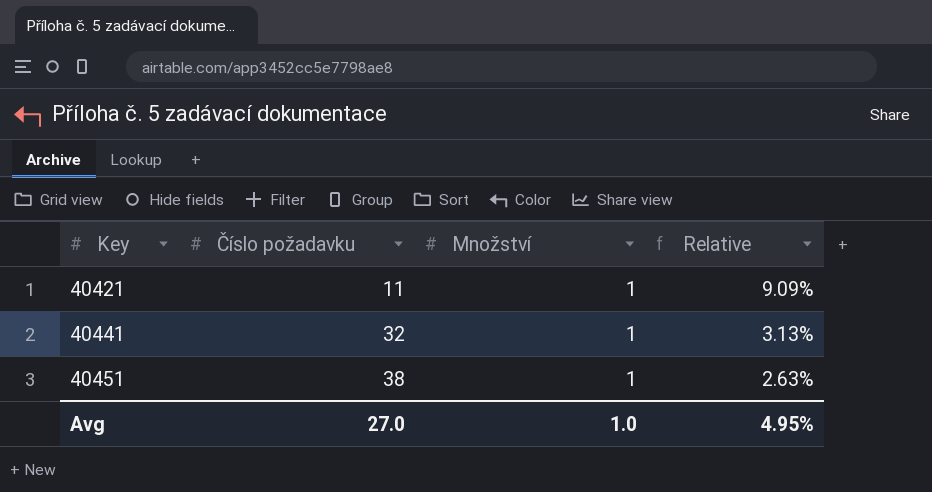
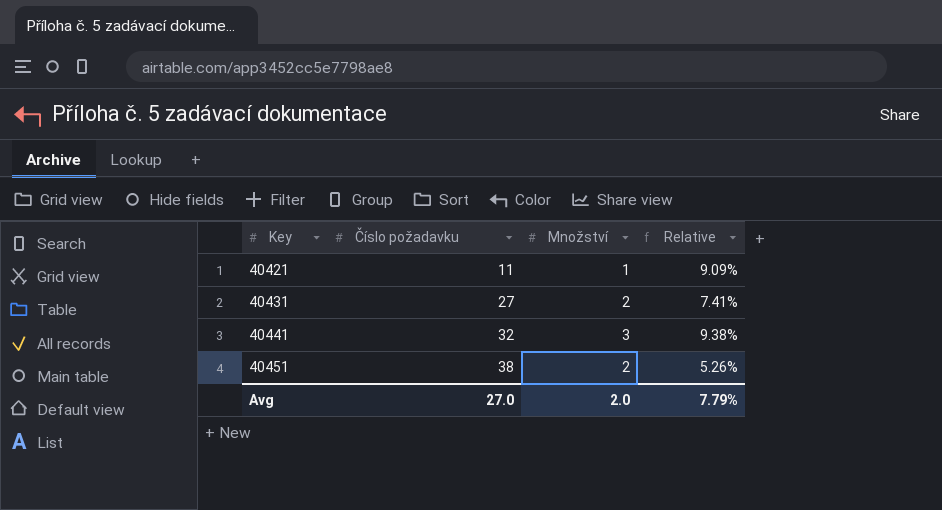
row 40431: none -> 27 | 2 | 7.41%
40441 | Množství: 1 -> 3
40441 | Relative: 3.13% -> 9.38%
40451 | Množství: 1 -> 2
40451 | Relative: 2.63% -> 5.26%
Avg | Množství: 1.0 -> 2.0
Avg | Relative: 4.95% -> 7.79%

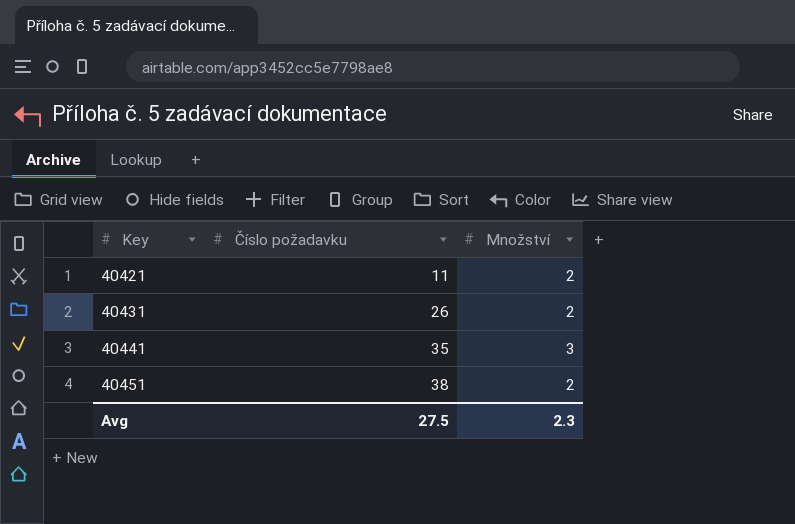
column Relative | formula: [Množství] / [Číslo požadavku] -> none
40421 | Množství: 1 -> 2
40431 | Číslo požadavku: 27 -> 26
40441 | Číslo požadavku: 32 -> 35
Avg | Číslo požadavku: 27.0 -> 27.5
Avg | Množství: 2.0 -> 2.3

